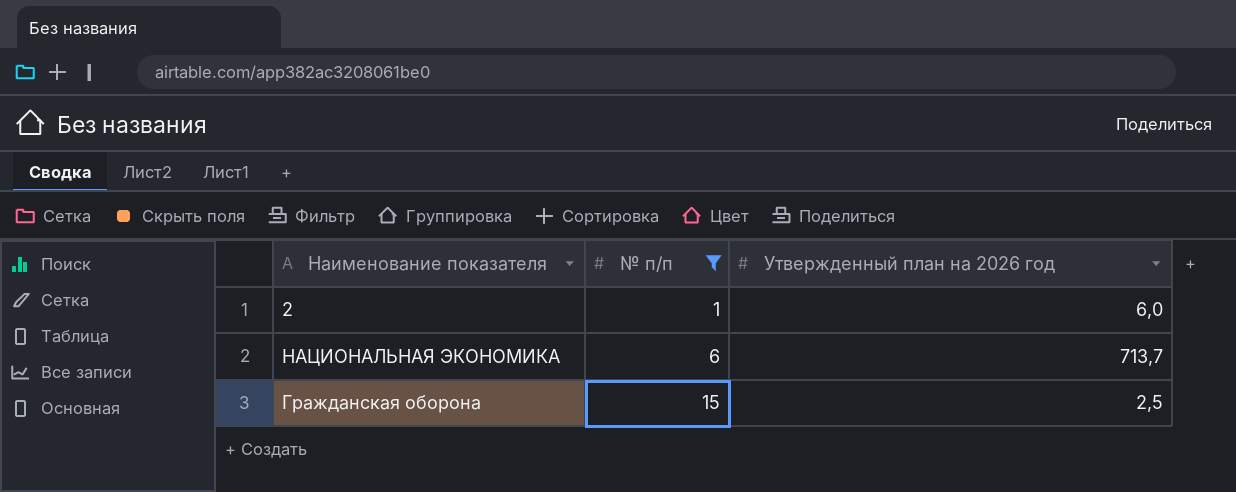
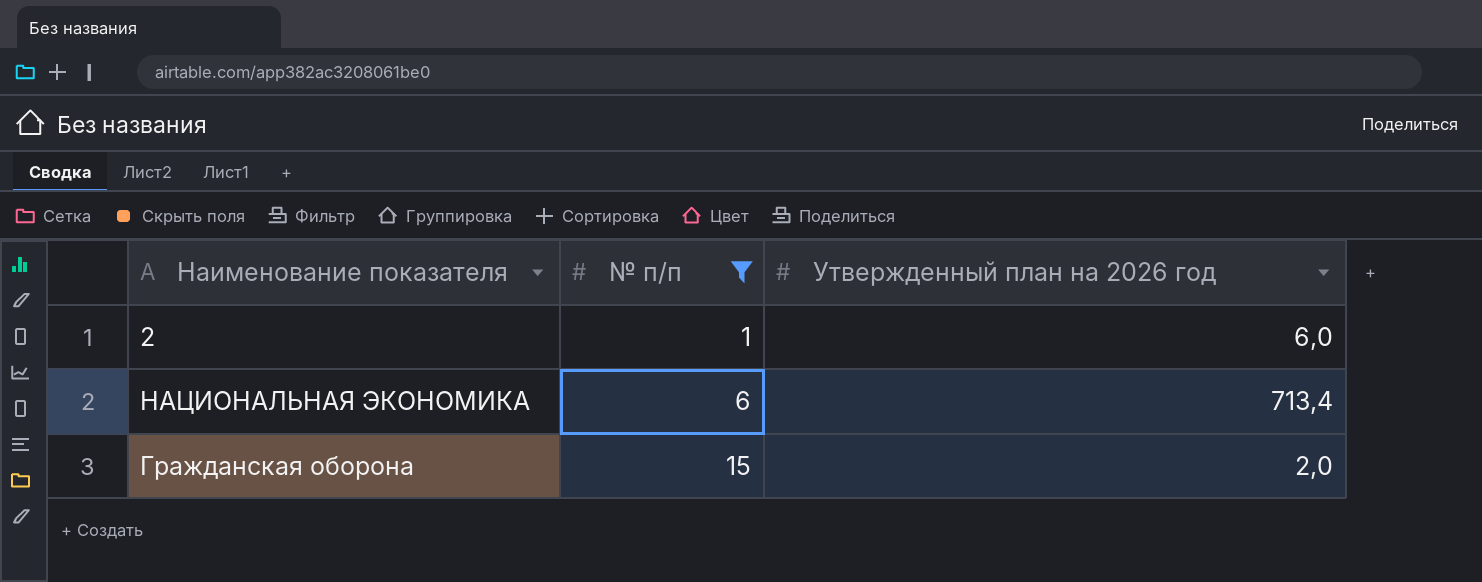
НАЦИОНАЛЬНАЯ ЭКОНОМИКА | Утвержденный план на 2026 год: 713,7 -> 713,4
Гражданская оборона | Утвержденный план на 2026 год: 2,5 -> 2,0

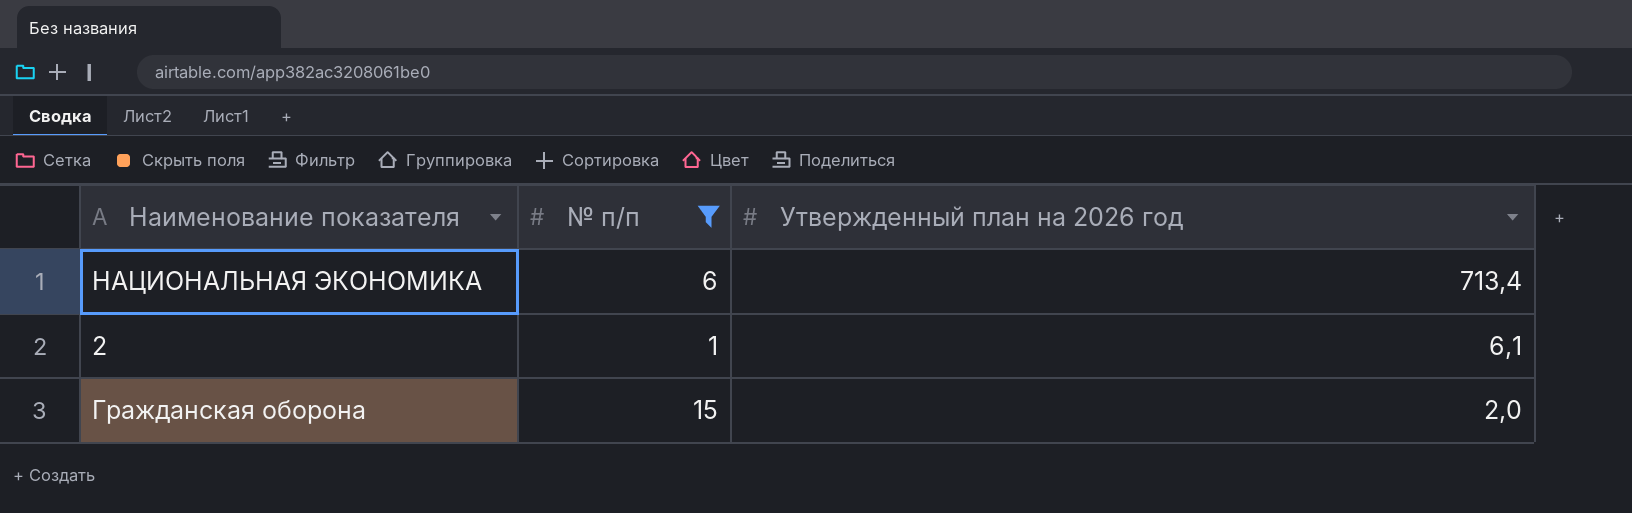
row order: № п/п ascending -> Утвержденный план на 2026 год descending
2 | Утвержденный план на 2026 год: 6,0 -> 6,1

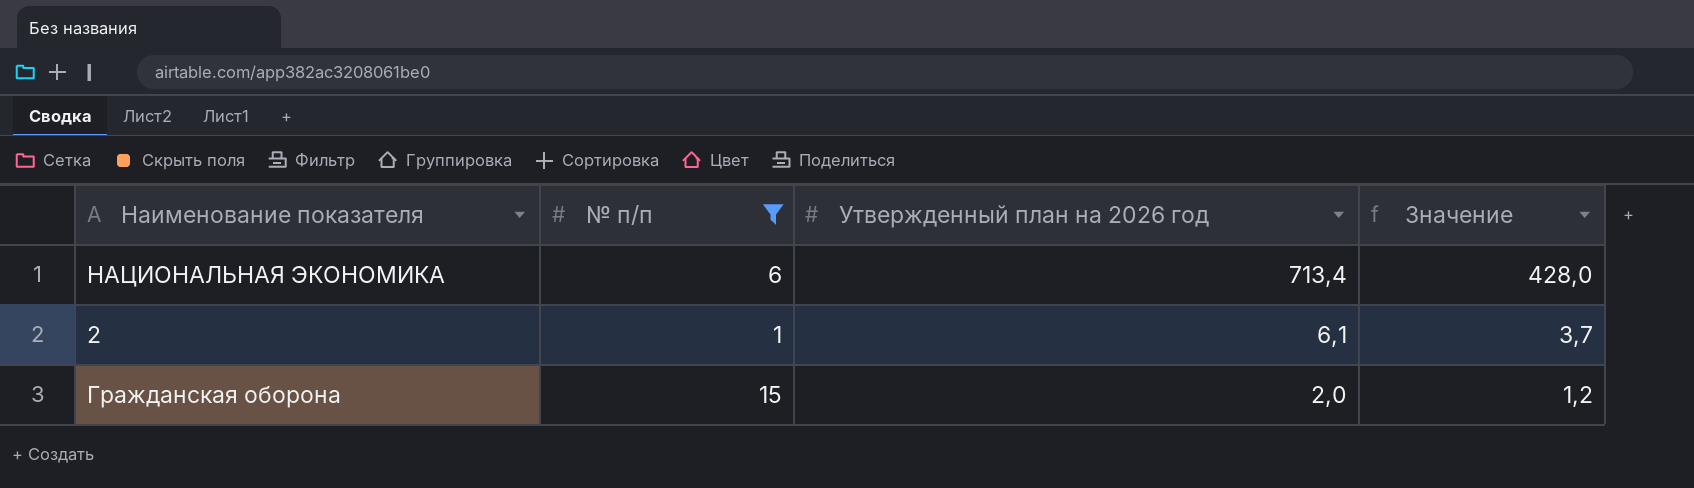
column Значение | formula: none -> [Утвержденный план на 2026 год] * 0,6

